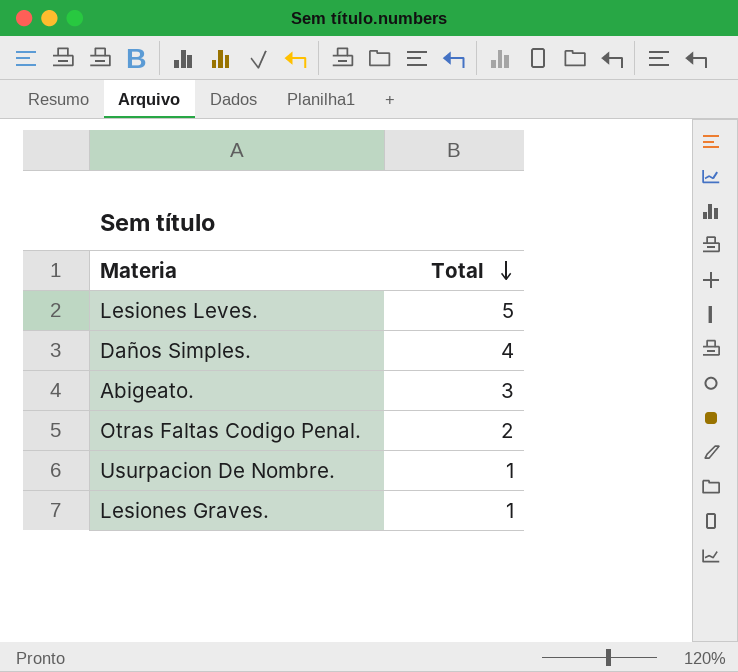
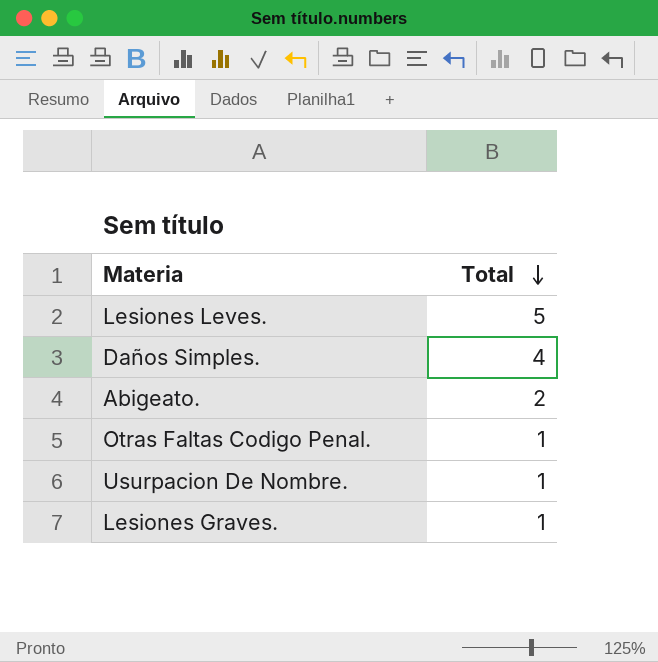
Abigeato. | Total: 3 -> 2
Otras Faltas Codigo Penal. | Total: 2 -> 1

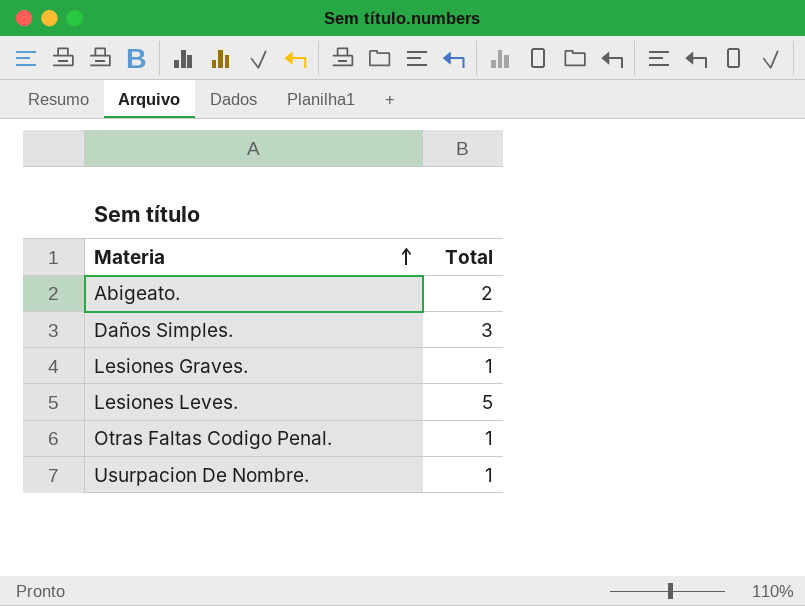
row order: Total descending -> Materia ascending
Daños Simples. | Total: 4 -> 3

